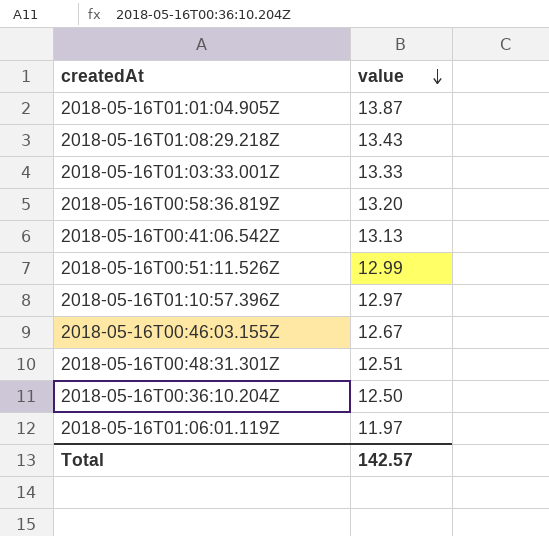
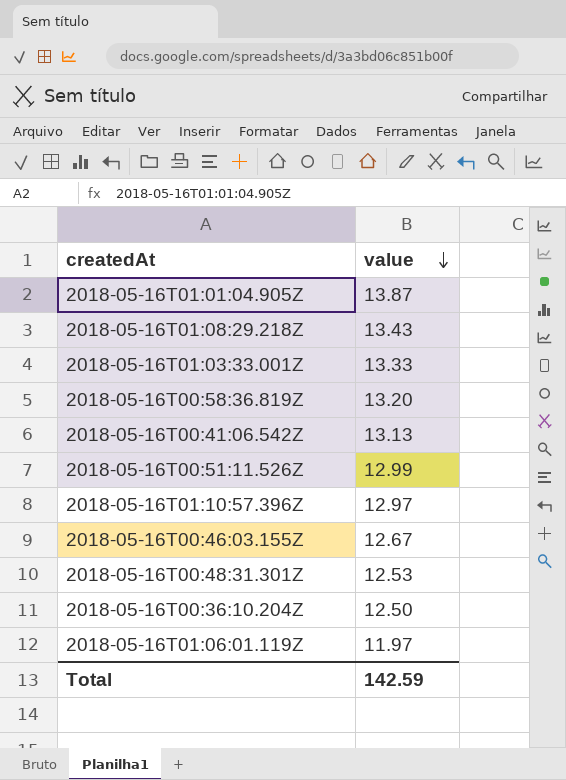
2018-05-16T00:48:31.301Z | value: 12.51 -> 12.53
Total | value: 142.57 -> 142.59

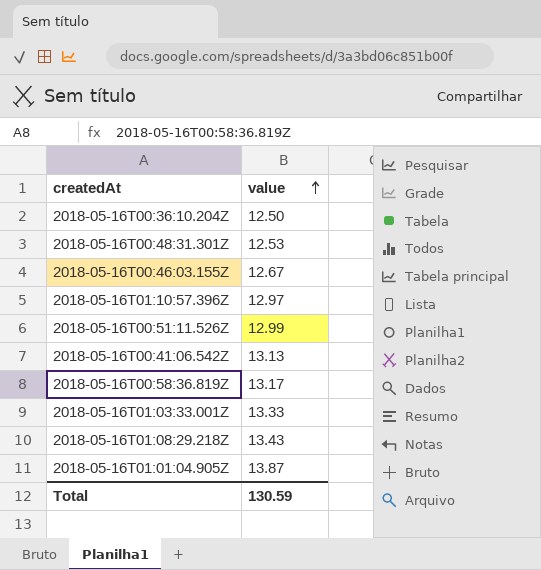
row order: value descending -> value ascending
row 2018-05-16T01:06:01.119Z: 11.97 -> none
2018-05-16T00:58:36.819Z | value: 13.20 -> 13.17
Total | value: 142.59 -> 130.59

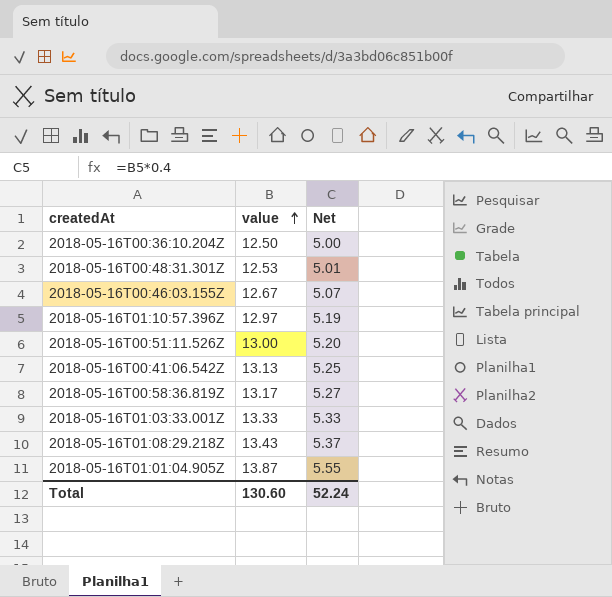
column Net | formula: none -> [value] * 0.4
2018-05-16T00:51:11.526Z | value: 12.99 -> 13.00
Total | value: 130.59 -> 130.60

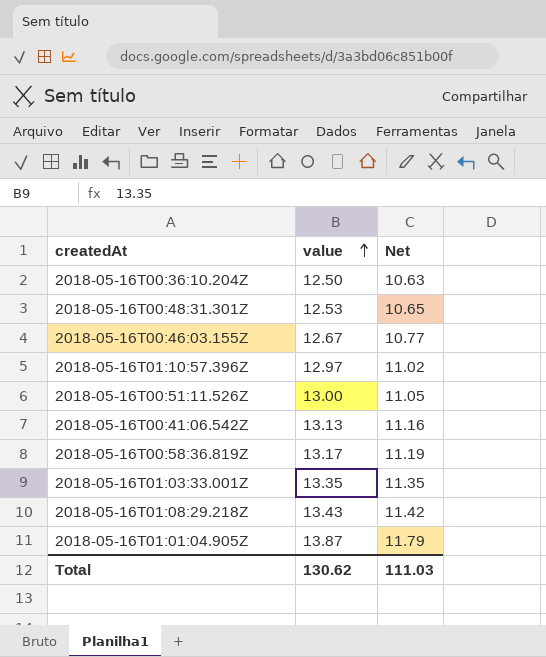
column Net | formula: [value] * 0.4 -> [value] * 0.85
2018-05-16T01:03:33.001Z | value: 13.33 -> 13.35
Total | value: 130.60 -> 130.62
Total | Net: 52.24 -> 111.03

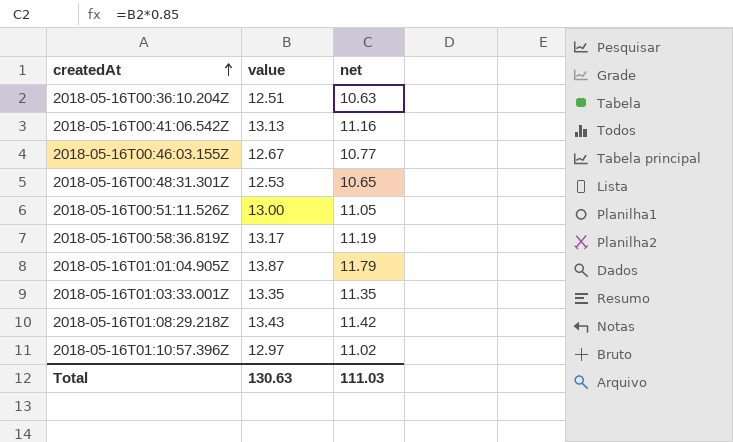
row order: value ascending -> createdAt ascending
column name: Net -> net
2018-05-16T00:36:10.204Z | value: 12.50 -> 12.51
Total | value: 130.62 -> 130.63

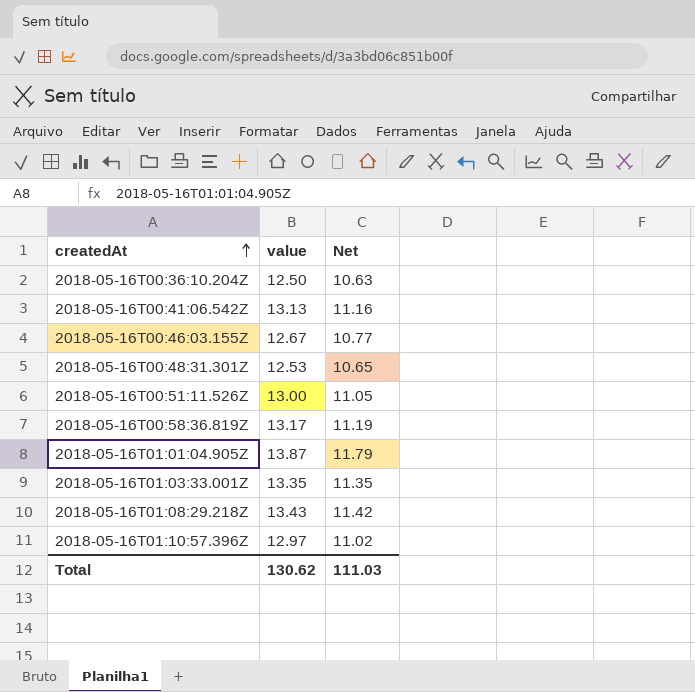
column name: net -> Net
2018-05-16T00:36:10.204Z | value: 12.51 -> 12.50
Total | value: 130.63 -> 130.62

